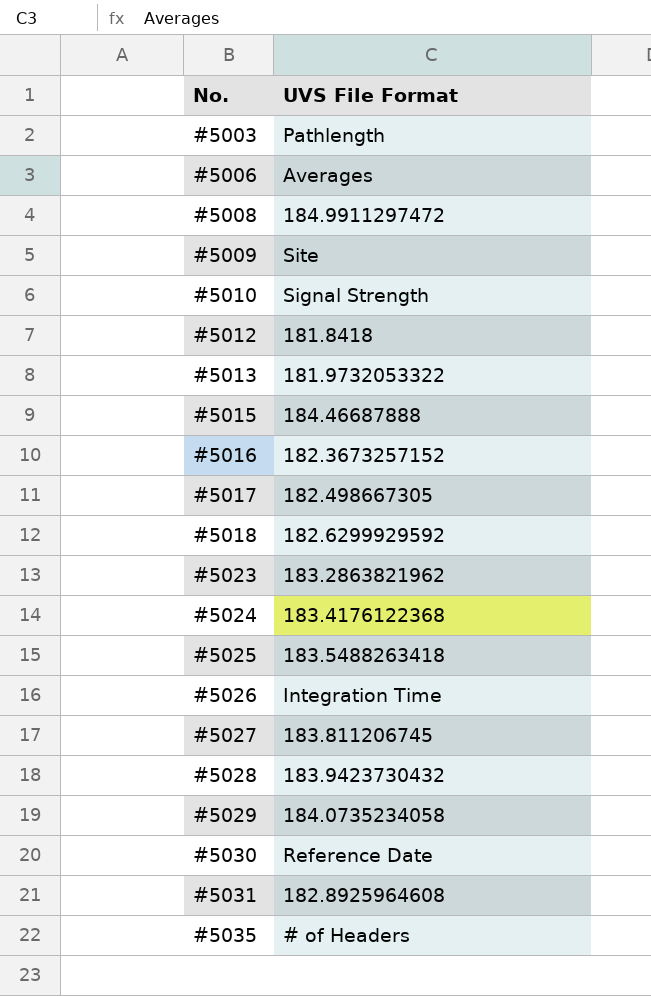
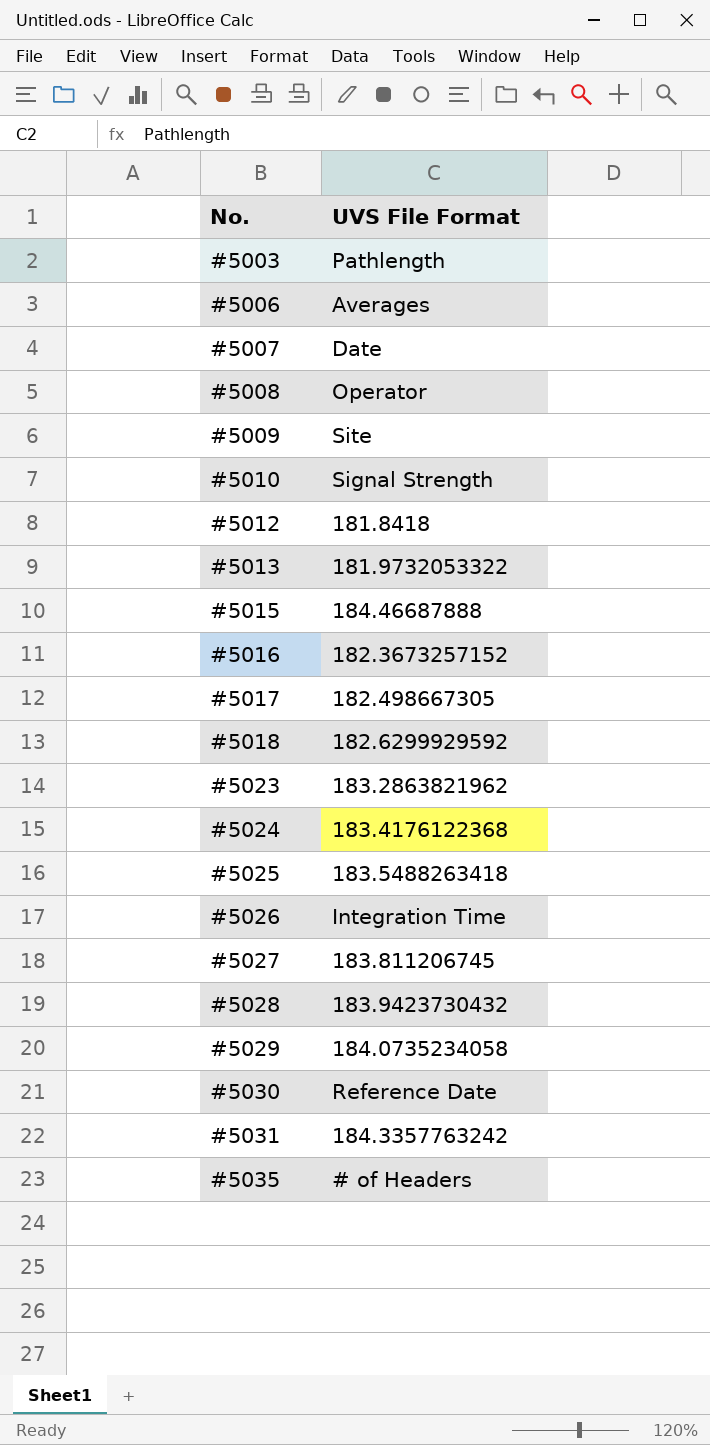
row #5007: none -> Date
#5008 | UVS File Format: 184.9911297472 -> Operator
#5031 | UVS File Format: 182.8925964608 -> 184.3357763242

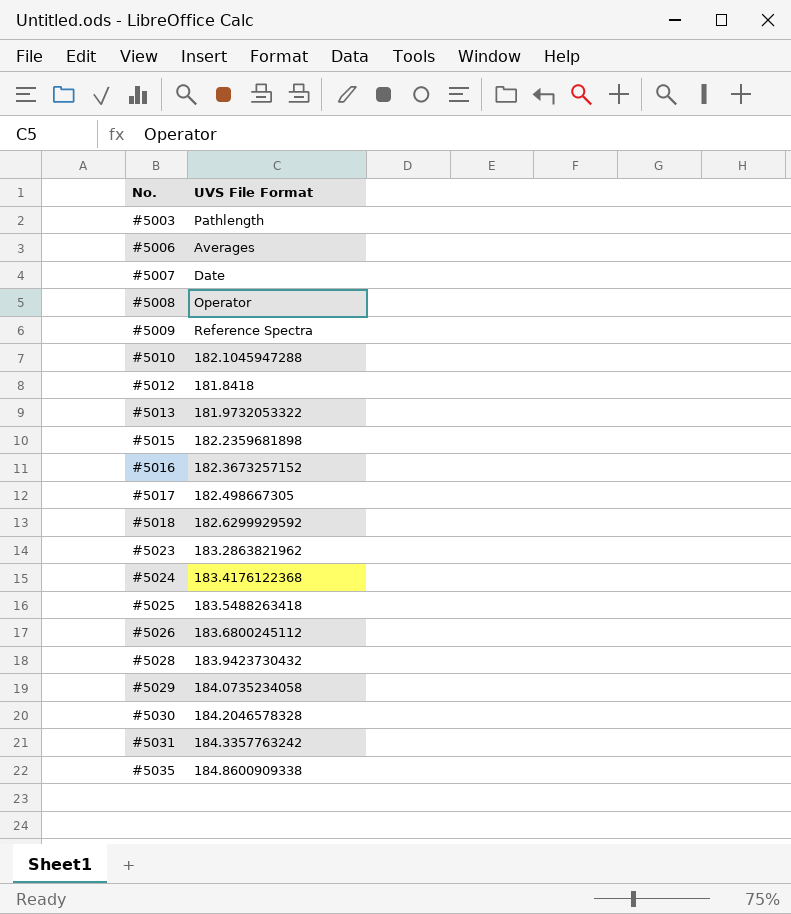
row #5027: 183.811206745 -> none
#5009 | UVS File Format: Site -> Reference Spectra
#5010 | UVS File Format: Signal Strength -> 182.1045947288
#5015 | UVS File Format: 184.46687888 -> 182.2359681898
#5026 | UVS File Format: Integration Time -> 183.6800245112
#5030 | UVS File Format: Reference Date -> 184.2046578328
#5035 | UVS File Format: # of Headers -> 184.8600909338

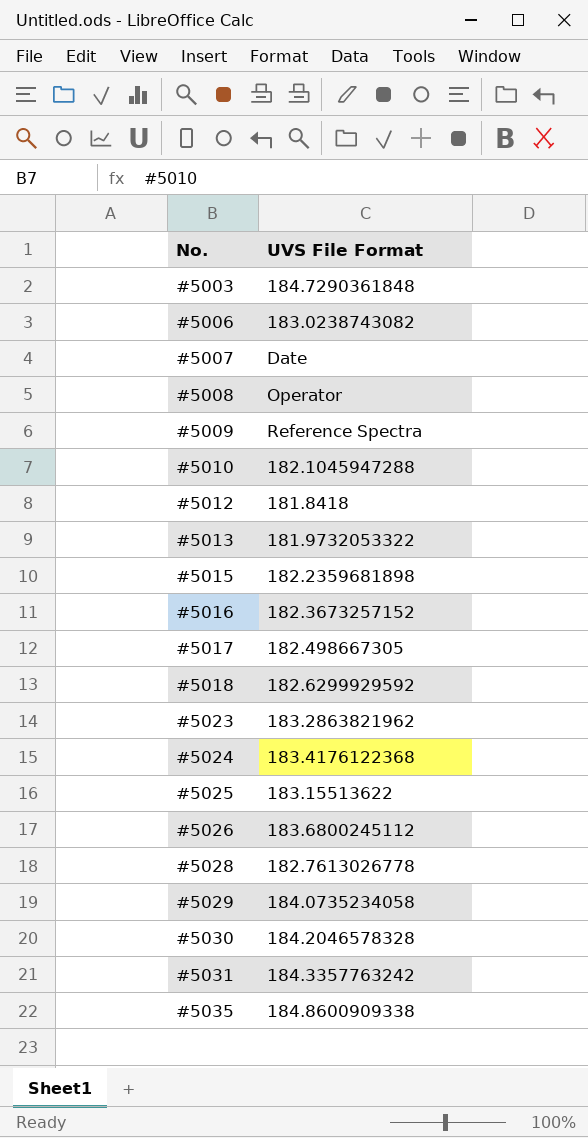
#5003 | UVS File Format: Pathlength -> 184.7290361848
#5006 | UVS File Format: Averages -> 183.0238743082
#5025 | UVS File Format: 183.5488263418 -> 183.15513622
#5028 | UVS File Format: 183.9423730432 -> 182.7613026778

